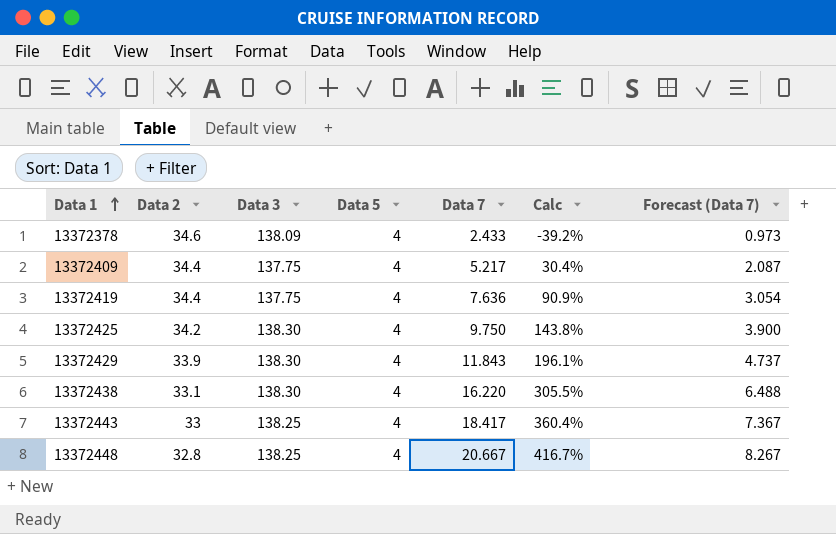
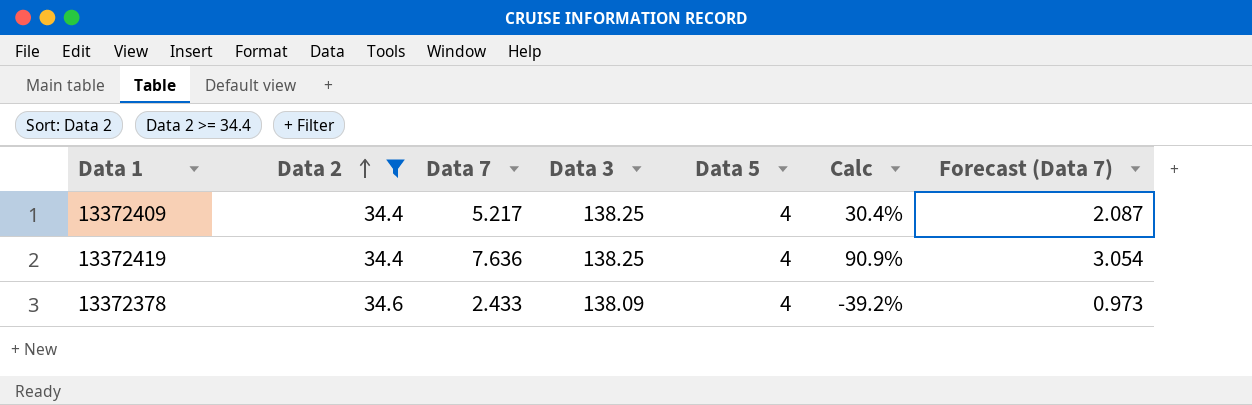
filter: none -> Data 2 >= 34.4
row order: Data 1 ascending -> Data 2 ascending
column Data 7 | position: 5 -> 3
13372409 | Data 3: 137.75 -> 138.25
13372419 | Data 3: 137.75 -> 138.25

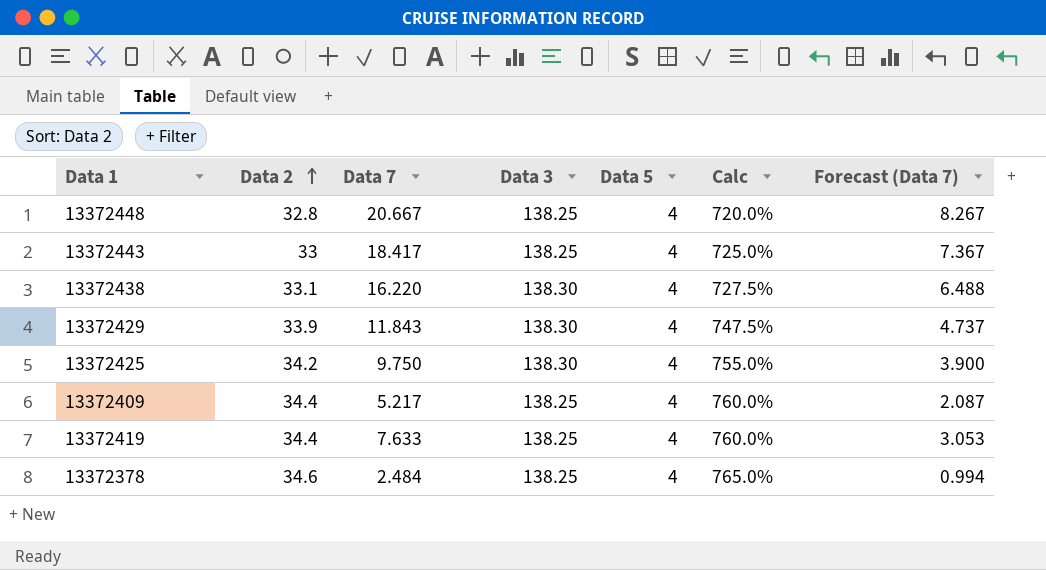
filter: Data 2 >= 34.4 -> none
column Calc | formula: ([Data 7] - [Data 5]) / [Data 5] -> ([Data 2] - [Data 5]) / [Data 5]
13372419 | Data 7: 7.636 -> 7.633
13372419 | Forecast (Data 7): 3.054 -> 3.053
13372378 | Data 7: 2.433 -> 2.484
13372378 | Data 3: 138.09 -> 138.25
13372378 | Forecast (Data 7): 0.973 -> 0.994

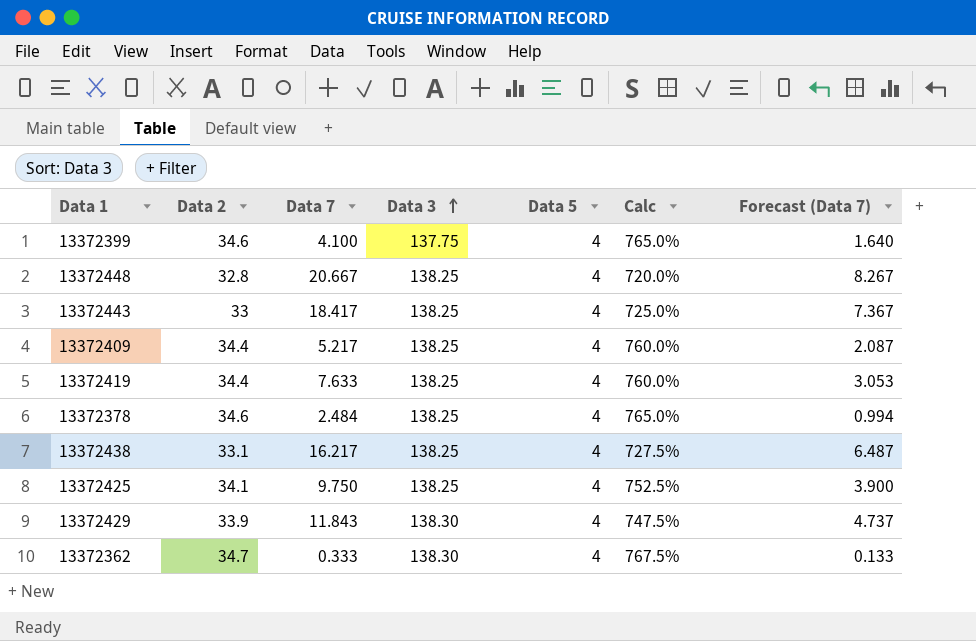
row order: Data 2 ascending -> Data 3 ascending
row 13372399: none -> 34.6 | 4.100 | 137.75 | 4 | 765.0% | 1.640
13372438 | Data 7: 16.220 -> 16.217
13372438 | Data 3: 138.30 -> 138.25
13372438 | Forecast (Data 7): 6.488 -> 6.487
13372425 | Data 2: 34.2 -> 34.1
13372425 | Data 3: 138.30 -> 138.25
13372425 | Calc: 755.0% -> 752.5%
row 13372362: none -> 34.7 | 0.333 | 138.30 | 4 | 767.5% | 0.133

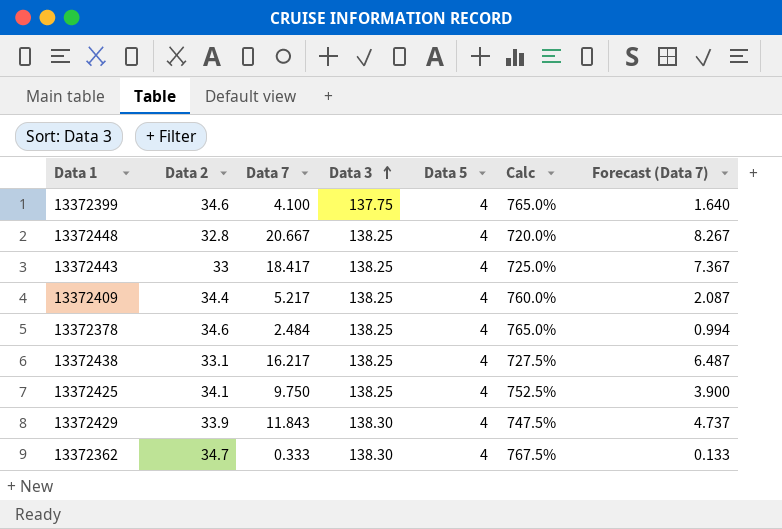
row 13372419: 34.4 | 7.633 | 138.25 | 4 | 760.0% | 3.053 -> none

